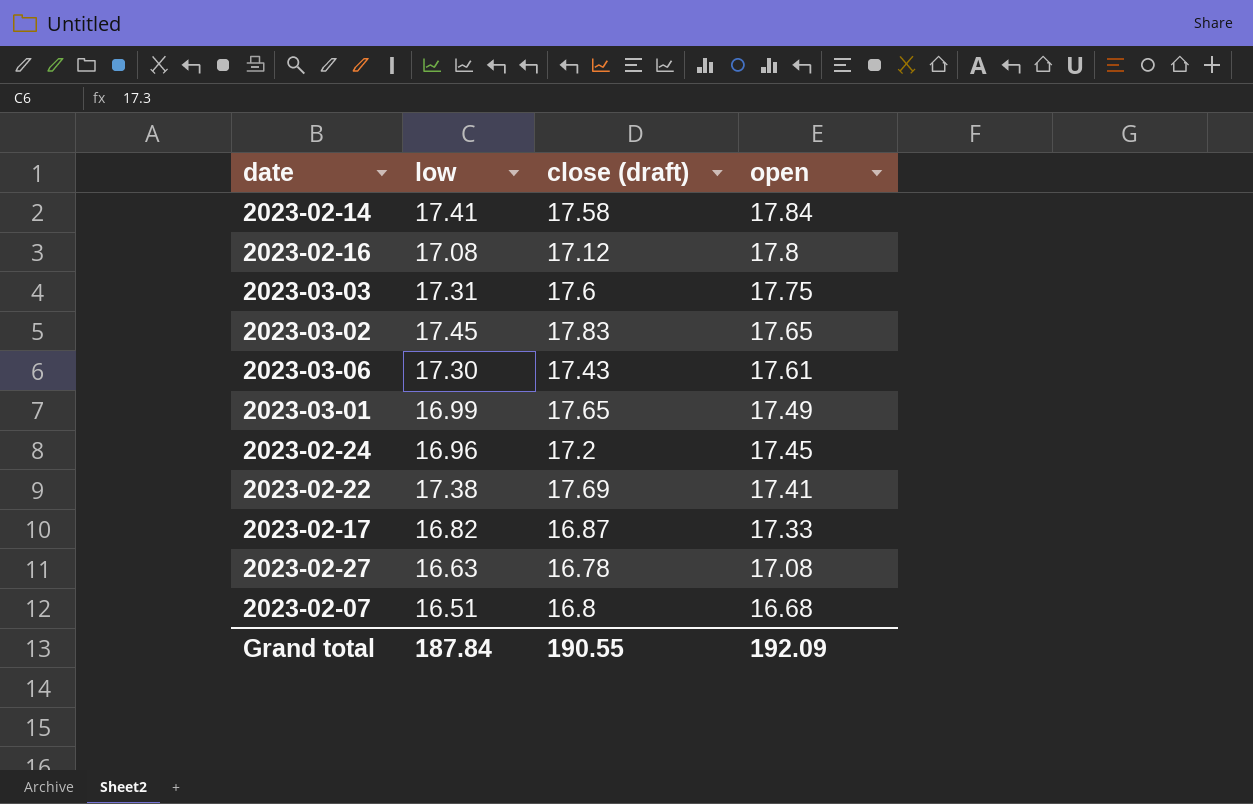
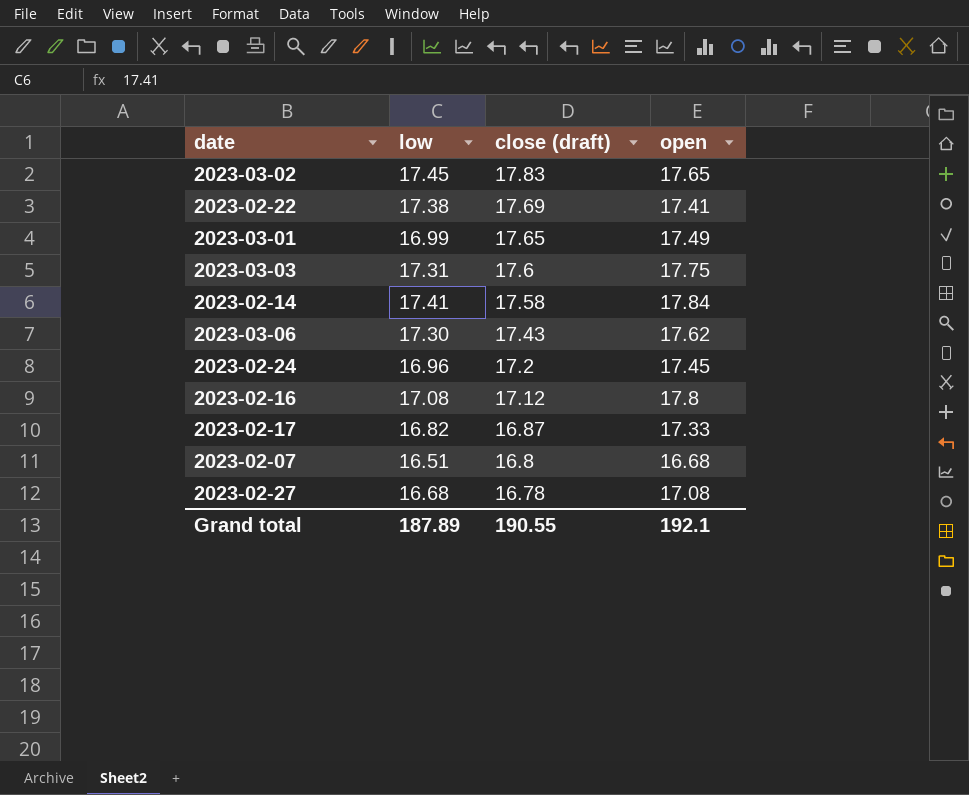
row order: open descending -> close (draft) descending
2023-03-06 | open: 17.61 -> 17.62
2023-02-27 | low: 16.63 -> 16.68
Grand total | low: 187.84 -> 187.89
Grand total | open: 192.09 -> 192.1

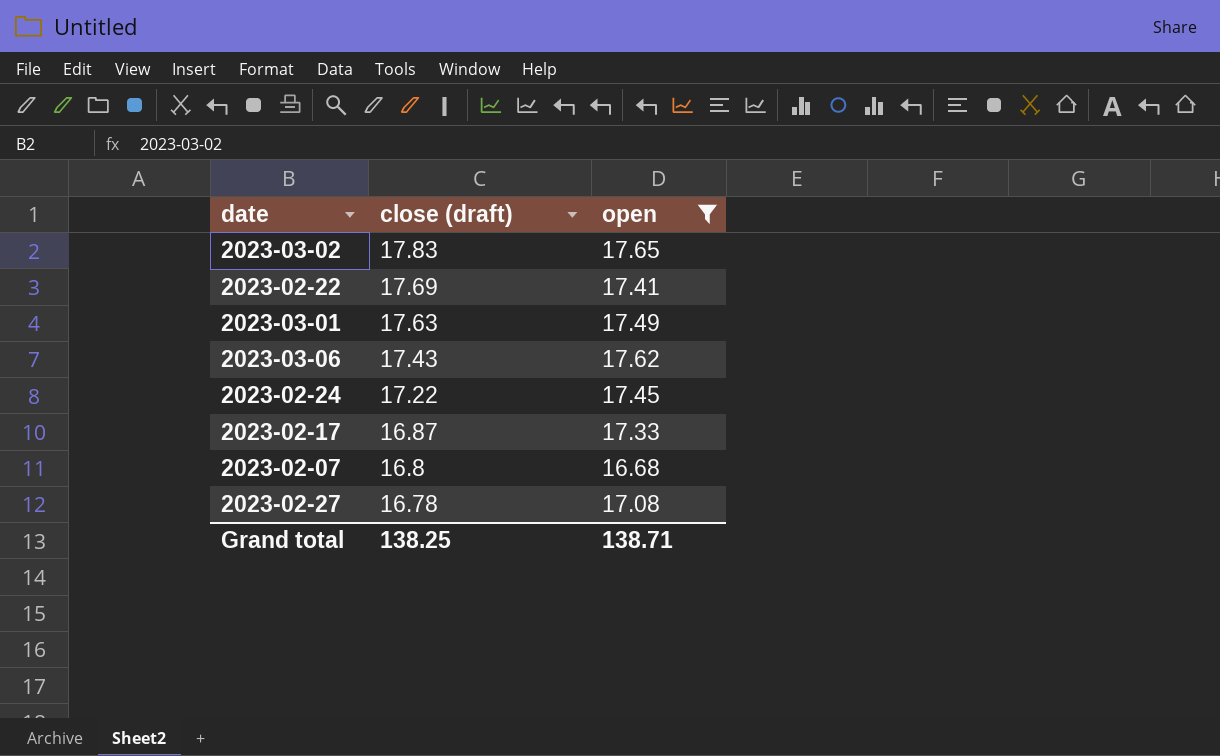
filter: none -> open <= 17.65
column low | position: 2 -> none
2023-03-01 | close (draft): 17.65 -> 17.63
2023-02-24 | close (draft): 17.2 -> 17.22
Grand total | close (draft): 190.55 -> 138.25
Grand total | open: 192.1 -> 138.71

